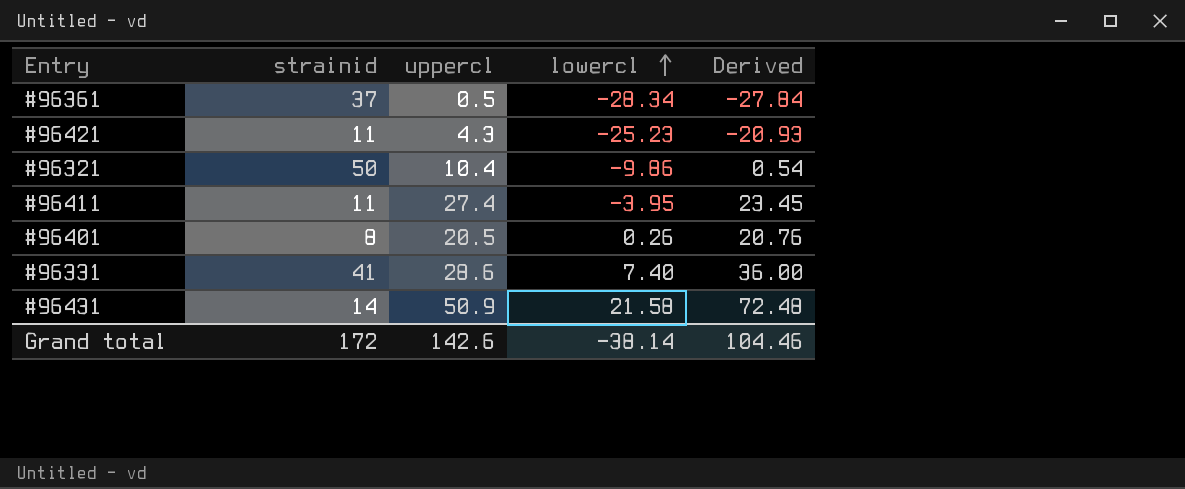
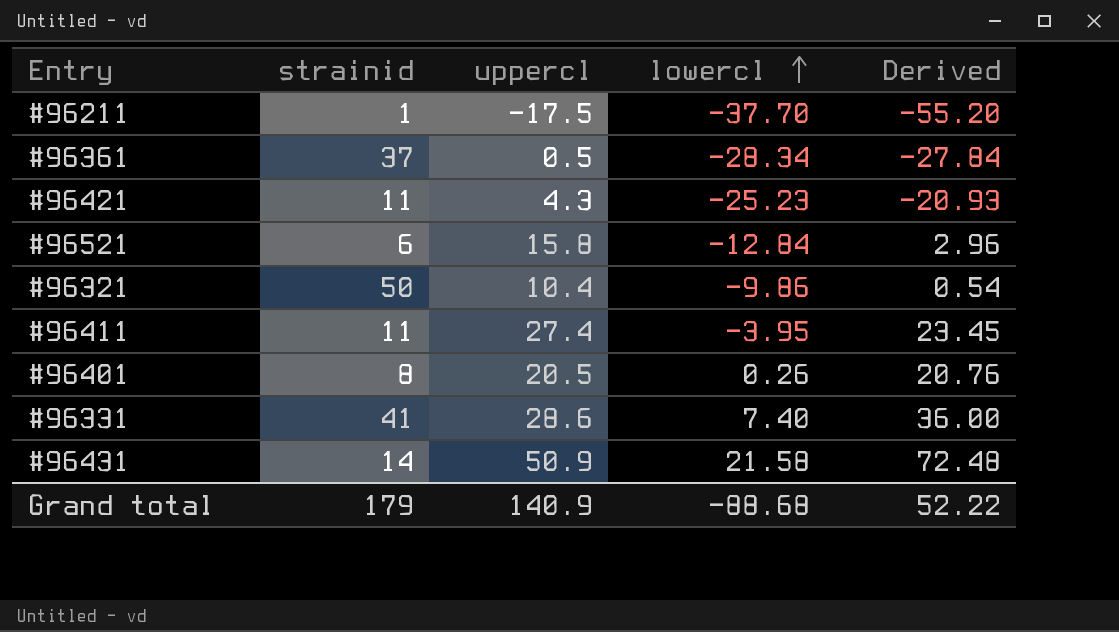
row #96211: none -> 1 | -17.5 | -37.70 | -55.20
row #96521: none -> 6 | 15.8 | -12.84 | 2.96
Grand total | strainid: 172 -> 179
Grand total | uppercl: 142.6 -> 140.9
Grand total | lowercl: -38.14 -> -88.68
Grand total | Derived: 104.46 -> 52.22

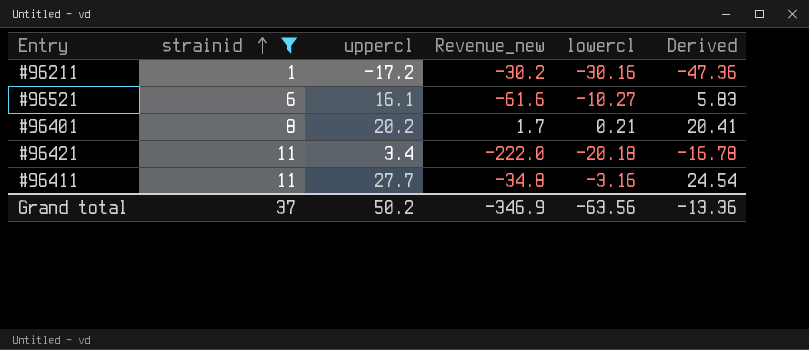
filter: none -> strainid <= 11
row order: lowercl ascending -> strainid ascending
column Revenue_new | formula: none -> [strainid] * [lowercl]
#96211 | uppercl: -17.5 -> -17.2
#96211 | lowercl: -37.70 -> -30.16
#96211 | Derived: -55.20 -> -47.36
#96521 | uppercl: 15.8 -> 16.1
#96521 | lowercl: -12.84 -> -10.27
#96521 | Derived: 2.96 -> 5.83
#96401 | uppercl: 20.5 -> 20.2
#96401 | lowercl: 0.26 -> 0.21
#96401 | Derived: 20.76 -> 20.41
#96421 | uppercl: 4.3 -> 3.4
#96421 | lowercl: -25.23 -> -20.18
#96421 | Derived: -20.93 -> -16.78
#96411 | uppercl: 27.4 -> 27.7
#96411 | lowercl: -3.95 -> -3.16
#96411 | Derived: 23.45 -> 24.54
Grand total | strainid: 179 -> 37
Grand total | uppercl: 140.9 -> 50.2
Grand total | lowercl: -88.68 -> -63.56
Grand total | Derived: 52.22 -> -13.36

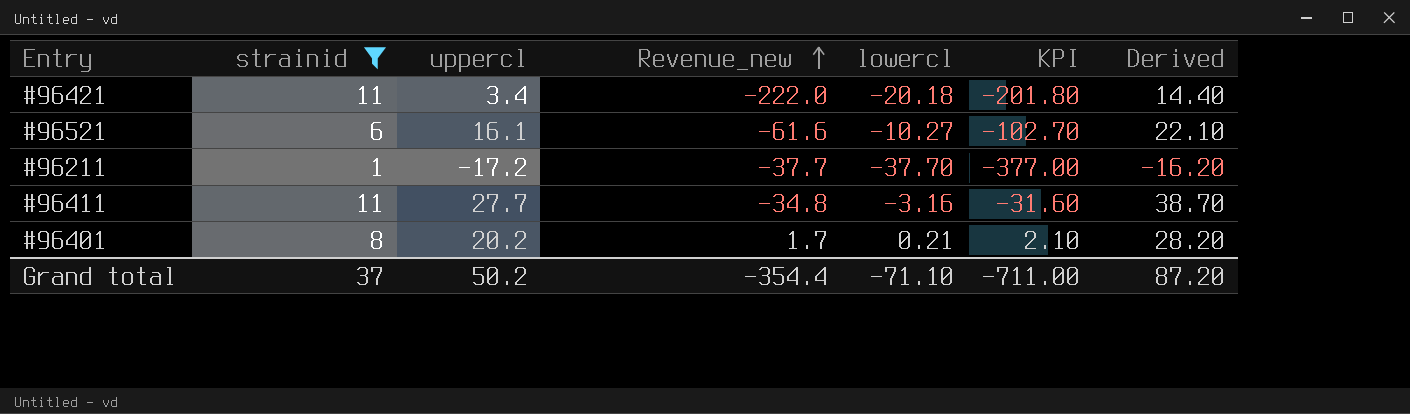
row order: strainid ascending -> Revenue_new ascending
column KPI | formula: none -> [lowercl] * 10
column Derived | formula: [uppercl] + [lowercl] -> [strainid] + [uppercl]
#96211 | Revenue_new: -30.2 -> -37.7
#96211 | lowercl: -30.16 -> -37.70
Grand total | Revenue_new: -346.9 -> -354.4
Grand total | lowercl: -63.56 -> -71.10
Grand total | Derived: -13.36 -> 87.20

